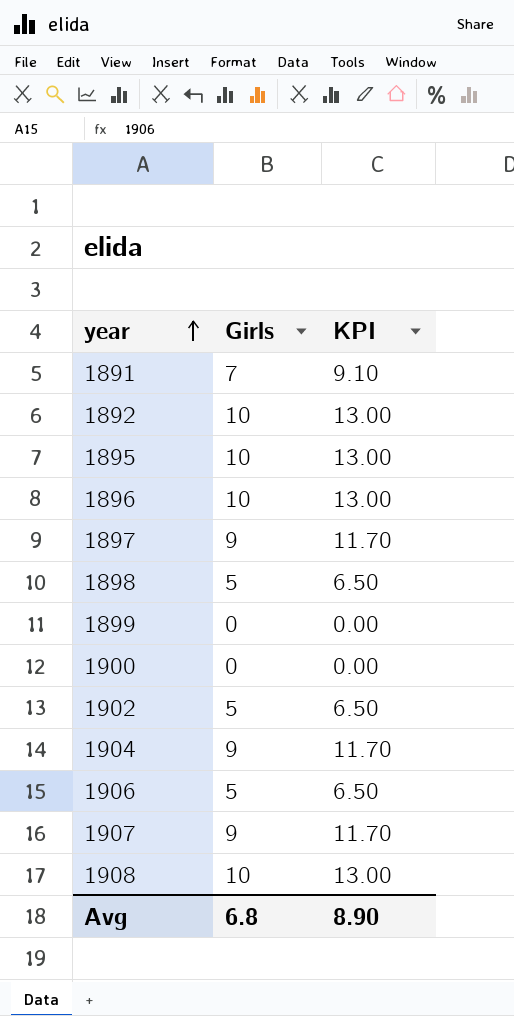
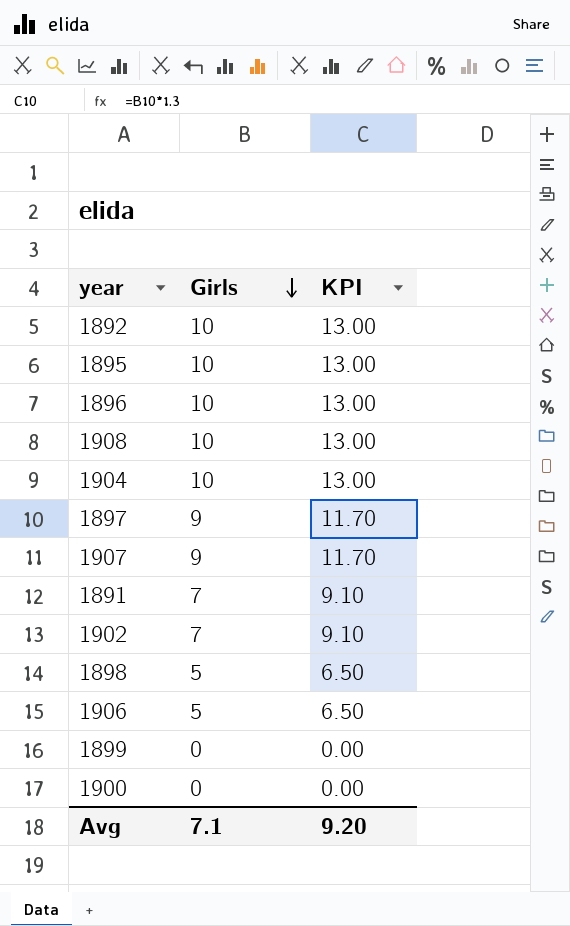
row order: year ascending -> Girls descending
1904 | Girls: 9 -> 10
1904 | KPI: 11.70 -> 13.00
1902 | Girls: 5 -> 7
1902 | KPI: 6.50 -> 9.10
Avg | Girls: 6.8 -> 7.1
Avg | KPI: 8.90 -> 9.20

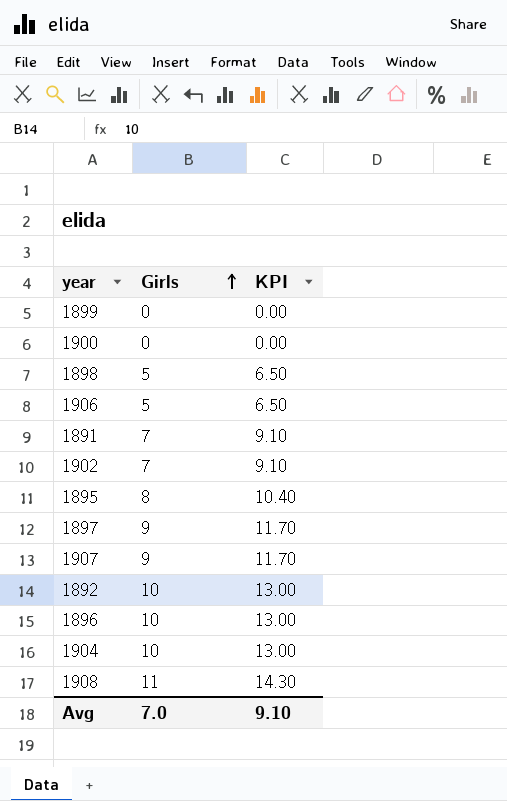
row order: Girls descending -> Girls ascending
1895 | Girls: 10 -> 8
1895 | KPI: 13.00 -> 10.40
1908 | Girls: 10 -> 11
1908 | KPI: 13.00 -> 14.30
Avg | Girls: 7.1 -> 7.0
Avg | KPI: 9.20 -> 9.10

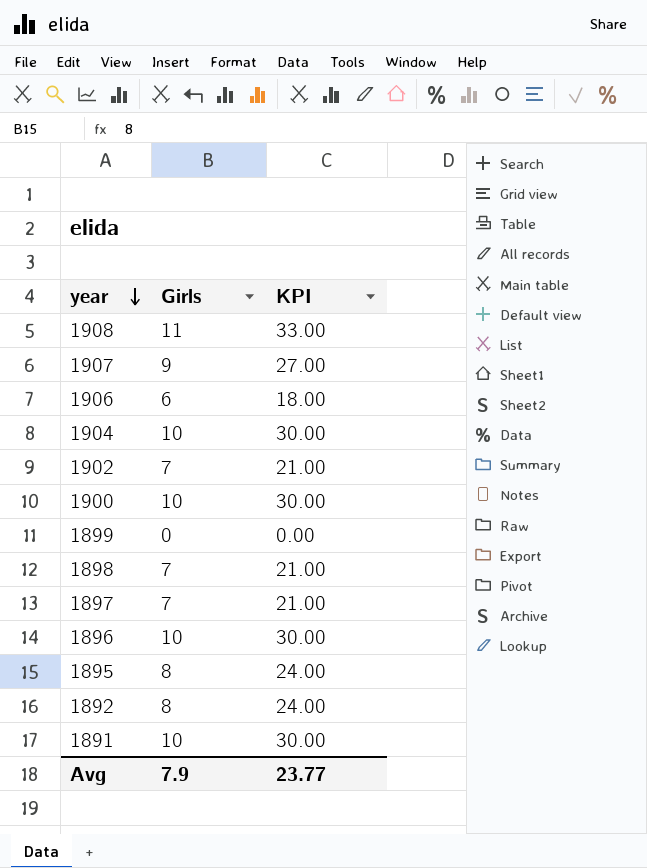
row order: Girls ascending -> year descending
column KPI | formula: [Girls] * 1.3 -> [Girls] * 3
1906 | Girls: 5 -> 6
1900 | Girls: 0 -> 10
1898 | Girls: 5 -> 7
1897 | Girls: 9 -> 7
1892 | Girls: 10 -> 8
1891 | Girls: 7 -> 10
Avg | Girls: 7.0 -> 7.9
Avg | KPI: 9.10 -> 23.77

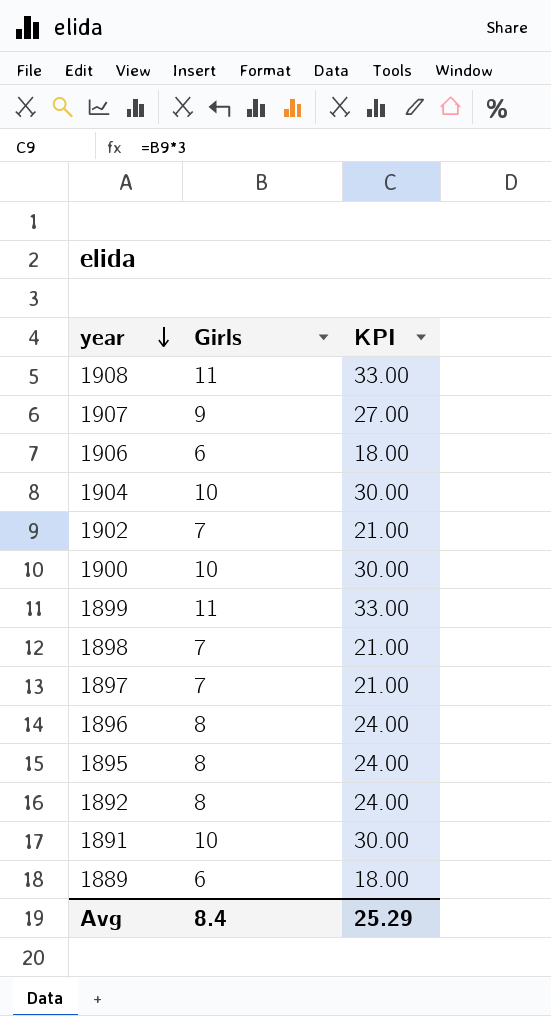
1899 | Girls: 0 -> 11
1899 | KPI: 0.00 -> 33.00
1896 | Girls: 10 -> 8
1896 | KPI: 30.00 -> 24.00
row 1889: none -> 6 | 18.00
Avg | Girls: 7.9 -> 8.4
Avg | KPI: 23.77 -> 25.29

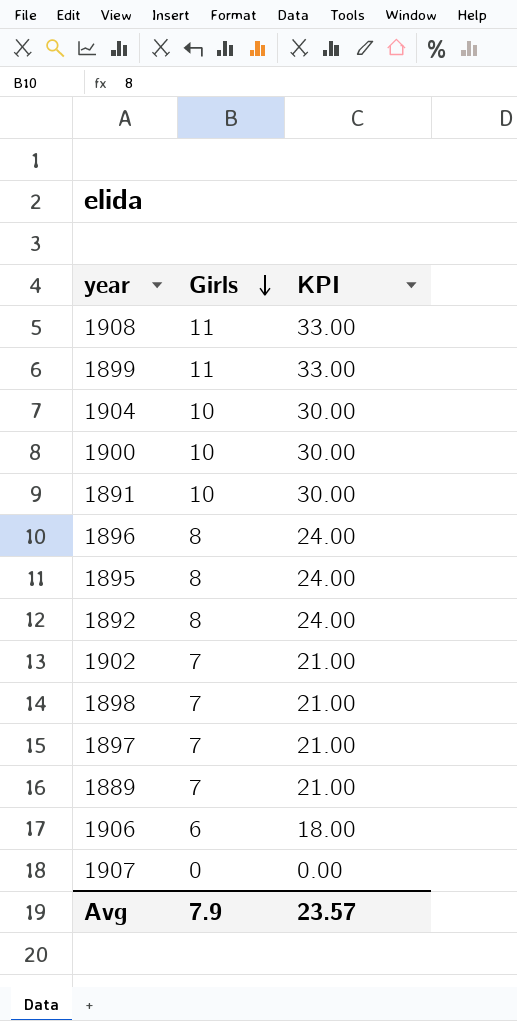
row order: year descending -> Girls descending
1889 | Girls: 6 -> 7
1889 | KPI: 18.00 -> 21.00
1907 | Girls: 9 -> 0
1907 | KPI: 27.00 -> 0.00
Avg | Girls: 8.4 -> 7.9
Avg | KPI: 25.29 -> 23.57

